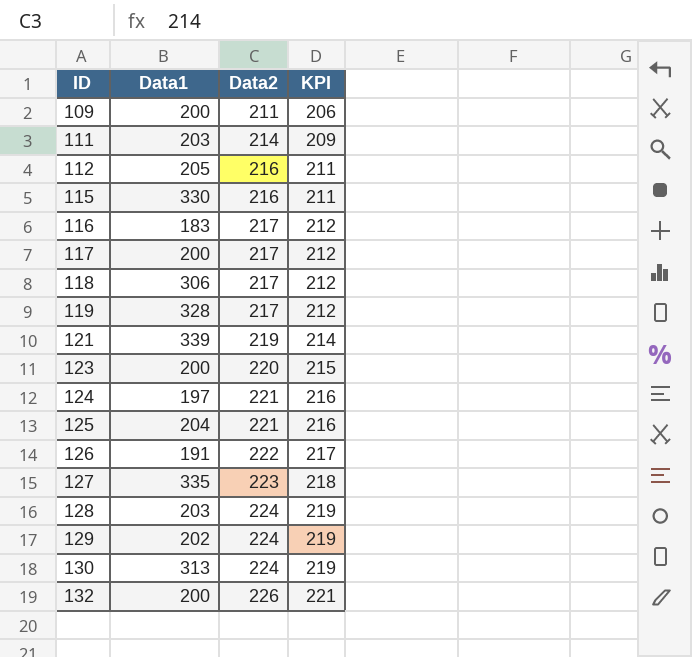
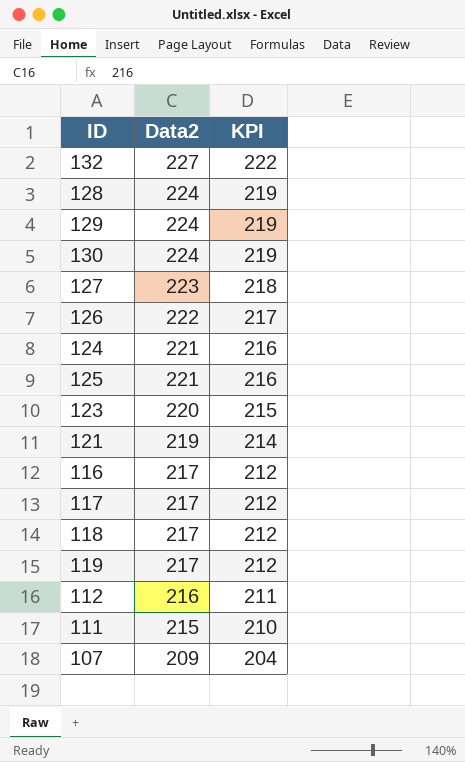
row order: ID ascending -> Data2 descending
column Data1 | position: 2 -> none
row 109: 200 | 211 | 206 -> none
row 115: 330 | 216 | 211 -> none
132 | Data2: 226 -> 227
132 | KPI: 221 -> 222
111 | Data2: 214 -> 215
111 | KPI: 209 -> 210
row 107: none -> 209 | 204

